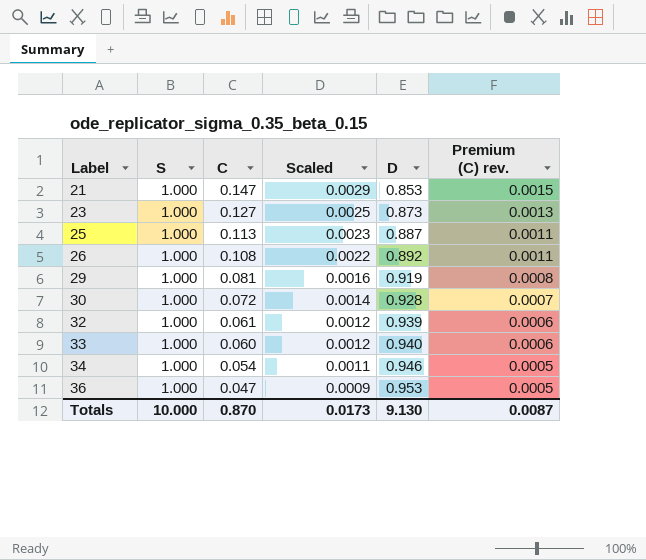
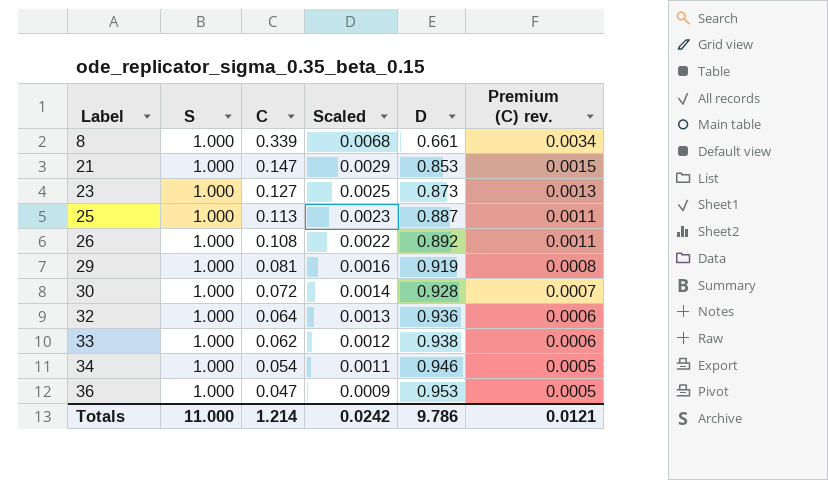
row 8: none -> 1.000 | 0.339 | 0.0068 | 0.661 | 0.0034
32 | C: 0.061 -> 0.064
32 | Scaled: 0.0012 -> 0.0013
32 | D: 0.939 -> 0.936
33 | C: 0.060 -> 0.062
33 | D: 0.940 -> 0.938
Totals | S: 10.000 -> 11.000
Totals | C: 0.870 -> 1.214
Totals | Scaled: 0.0173 -> 0.0242
Totals | D: 9.130 -> 9.786
Totals | Premium (C) rev.: 0.0087 -> 0.0121

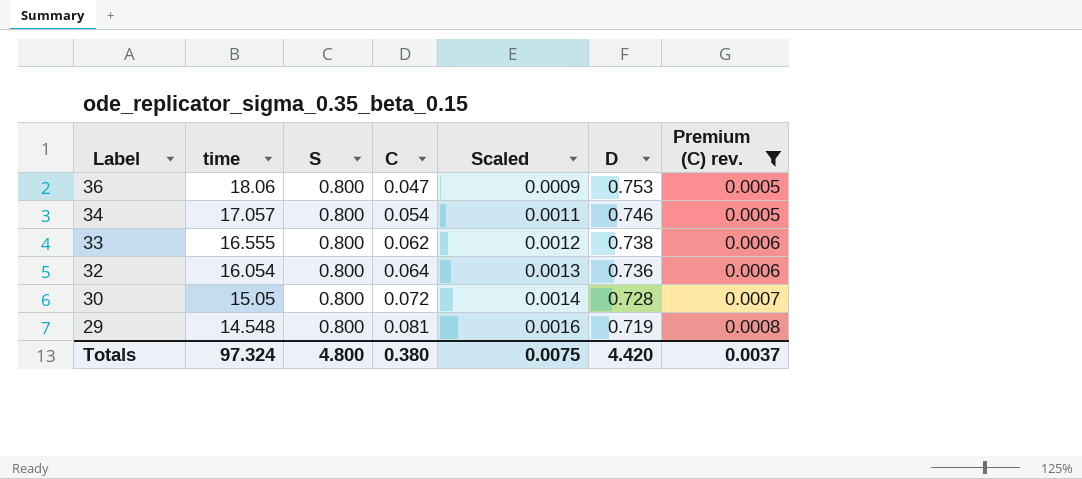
filter: none -> Premium (C) rev. <= 0.0008
row order: Label ascending -> Label descending
column time | position: none -> 2
36 | S: 1.000 -> 0.800
36 | D: 0.953 -> 0.753
34 | S: 1.000 -> 0.800
34 | D: 0.946 -> 0.746
33 | S: 1.000 -> 0.800
33 | D: 0.938 -> 0.738
32 | S: 1.000 -> 0.800
32 | D: 0.936 -> 0.736
30 | S: 1.000 -> 0.800
30 | D: 0.928 -> 0.728
29 | S: 1.000 -> 0.800
29 | D: 0.919 -> 0.719
Totals | S: 11.000 -> 4.800
Totals | C: 1.214 -> 0.380
Totals | Scaled: 0.0242 -> 0.0075
Totals | D: 9.786 -> 4.420
Totals | Premium (C) rev.: 0.0121 -> 0.0037

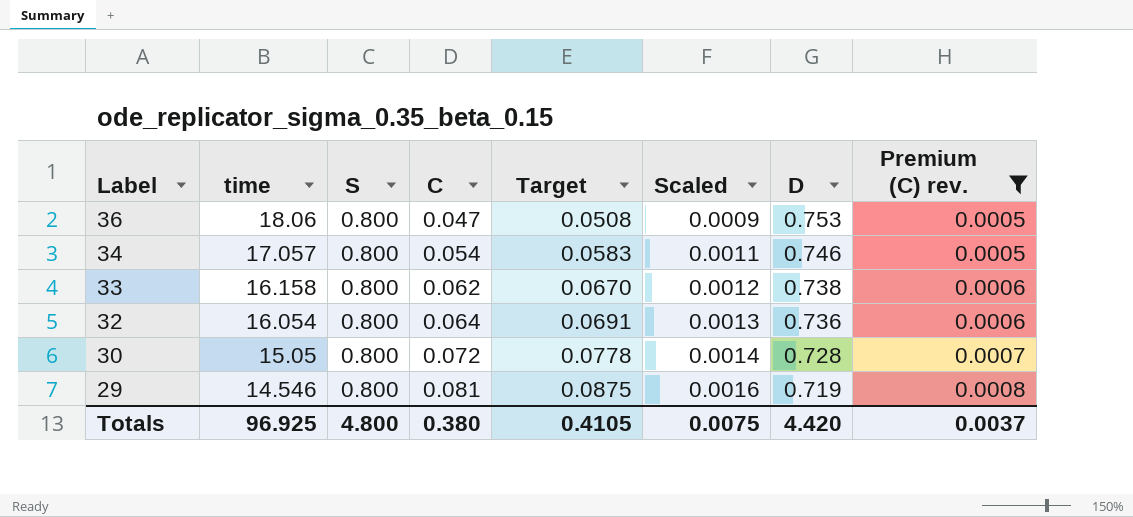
column Target | formula: none -> [C] * 1.08
33 | time: 16.555 -> 16.158
29 | time: 14.548 -> 14.546
Totals | time: 97.324 -> 96.925

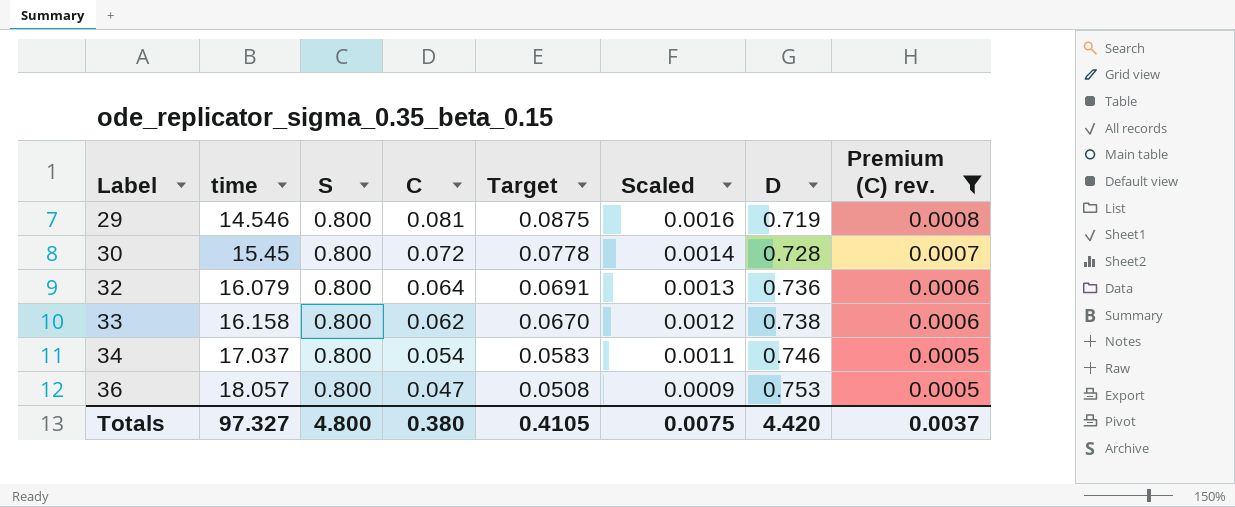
row order: Label descending -> Label ascending
30 | time: 15.05 -> 15.45
32 | time: 16.054 -> 16.079
34 | time: 17.057 -> 17.037
36 | time: 18.06 -> 18.057
Totals | time: 96.925 -> 97.327

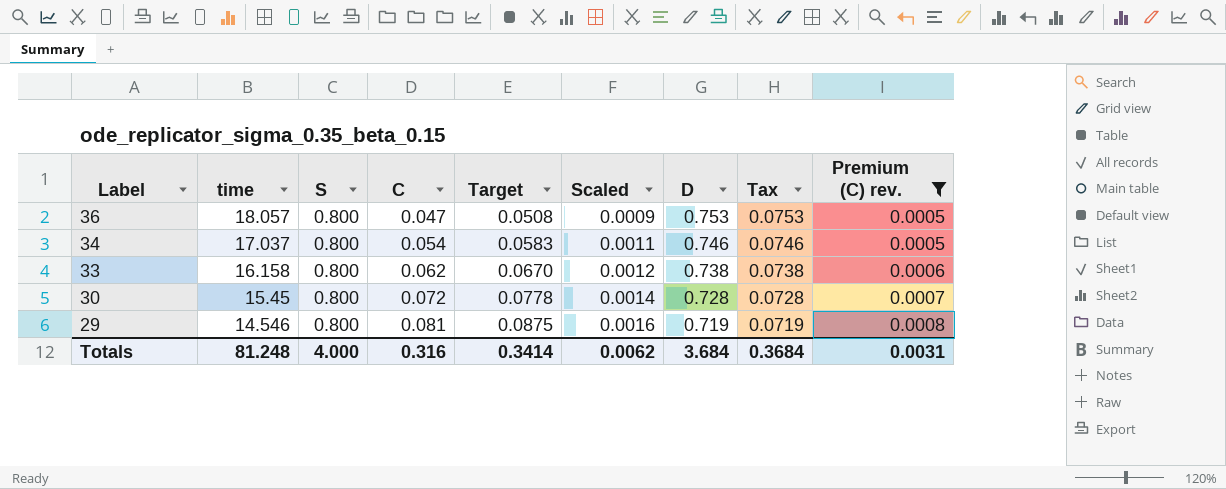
row order: Label ascending -> Label descending
column Tax | formula: none -> [D] * 0.1
row 32: 16.079 | 0.800 | 0.064 | 0.0691 | 0.0013 | 0.736 | 0.0006 -> none
Totals | time: 97.327 -> 81.248
Totals | S: 4.800 -> 4.000
Totals | C: 0.380 -> 0.316
Totals | Target: 0.4105 -> 0.3414
Totals | Scaled: 0.0075 -> 0.0062
Totals | D: 4.420 -> 3.684
Totals | Premium (C) rev.: 0.0037 -> 0.0031

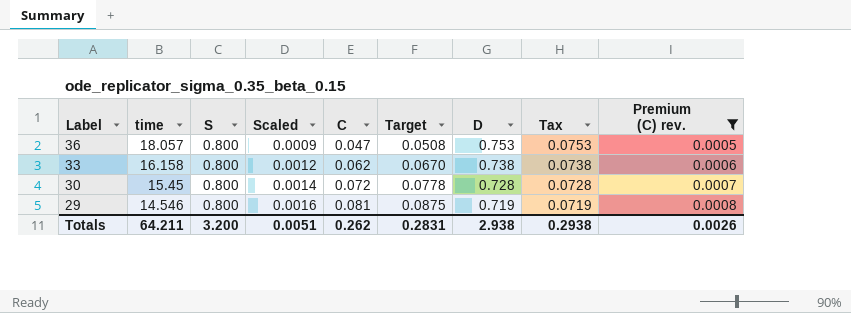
column Scaled | position: 6 -> 4
row 34: 17.037 | 0.800 | 0.054 | 0.0583 | 0.0011 | 0.746 | 0.0746 | 0.0005 -> none
Totals | time: 81.248 -> 64.211
Totals | S: 4.000 -> 3.200
Totals | Scaled: 0.0062 -> 0.0051
Totals | C: 0.316 -> 0.262
Totals | Target: 0.3414 -> 0.2831
Totals | D: 3.684 -> 2.938
Totals | Tax: 0.3684 -> 0.2938
Totals | Premium (C) rev.: 0.0031 -> 0.0026

